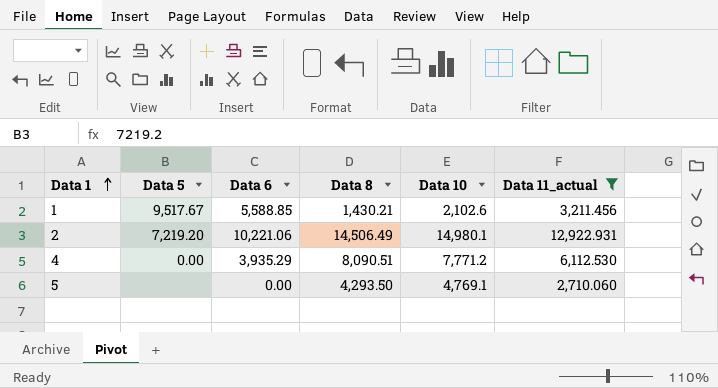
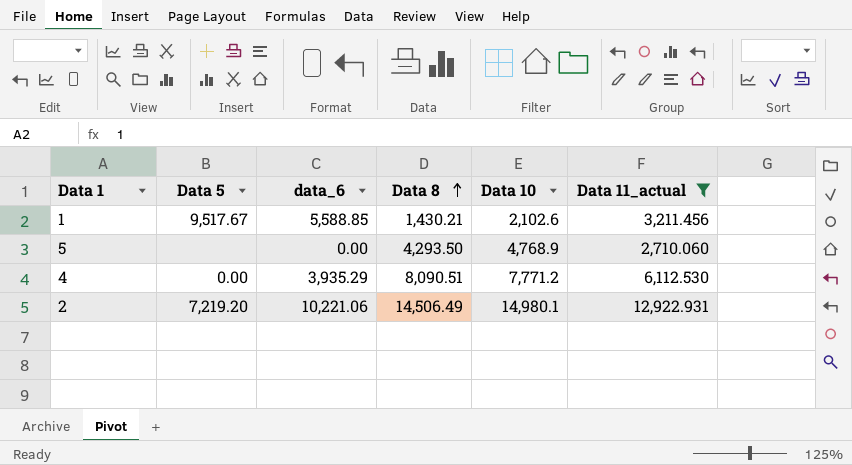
row order: Data 1 ascending -> Data 8 ascending
column name: Data 6 -> data_6
5 | Data 10: 4,769.1 -> 4,768.9

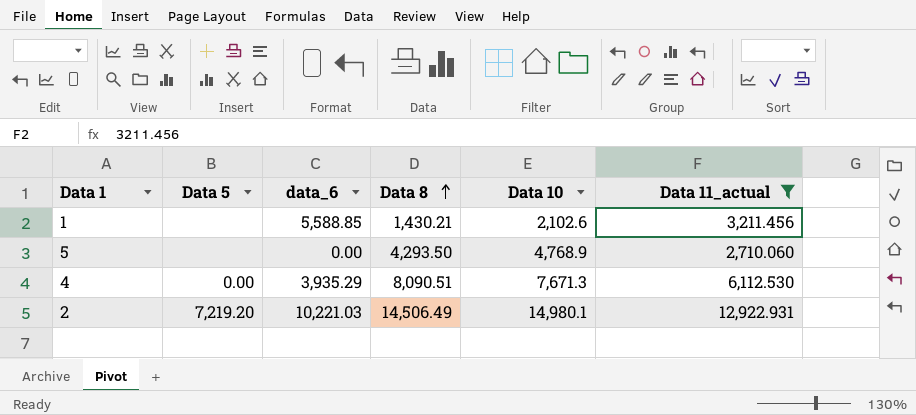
1 | Data 5: 9,517.67 -> none
4 | Data 10: 7,771.2 -> 7,671.3
2 | data_6: 10,221.06 -> 10,221.03

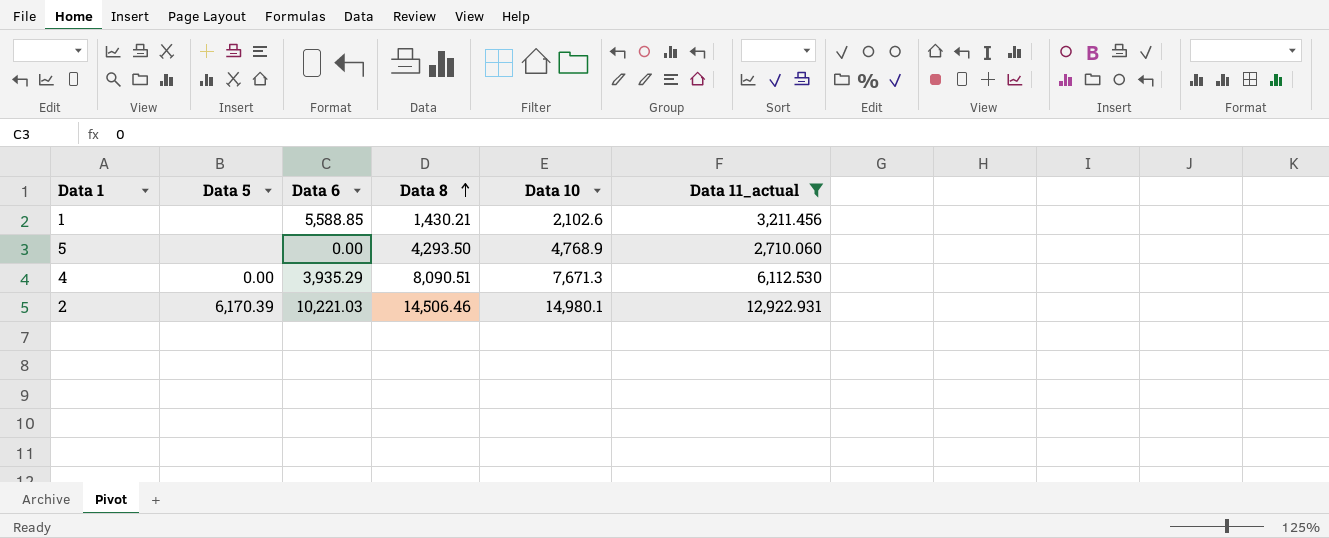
column name: data_6 -> Data 6
2 | Data 5: 7,219.20 -> 6,170.39
2 | Data 8: 14,506.49 -> 14,506.46

